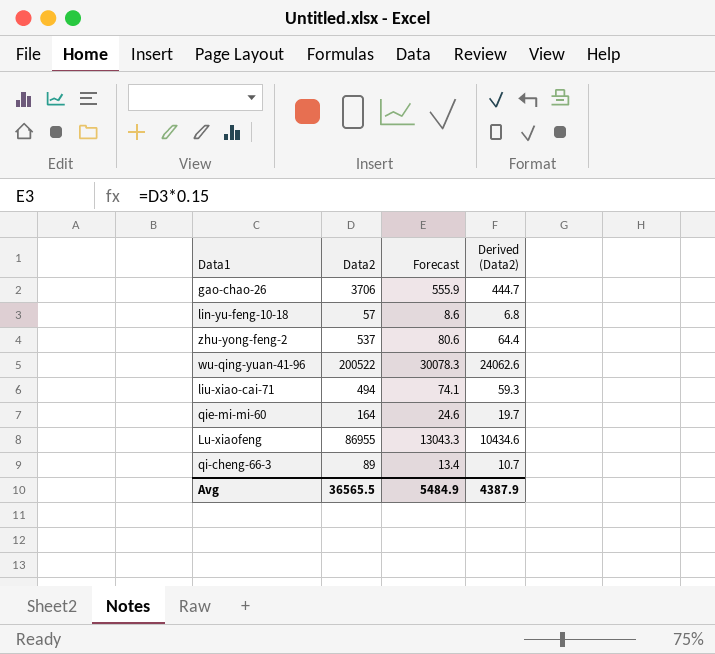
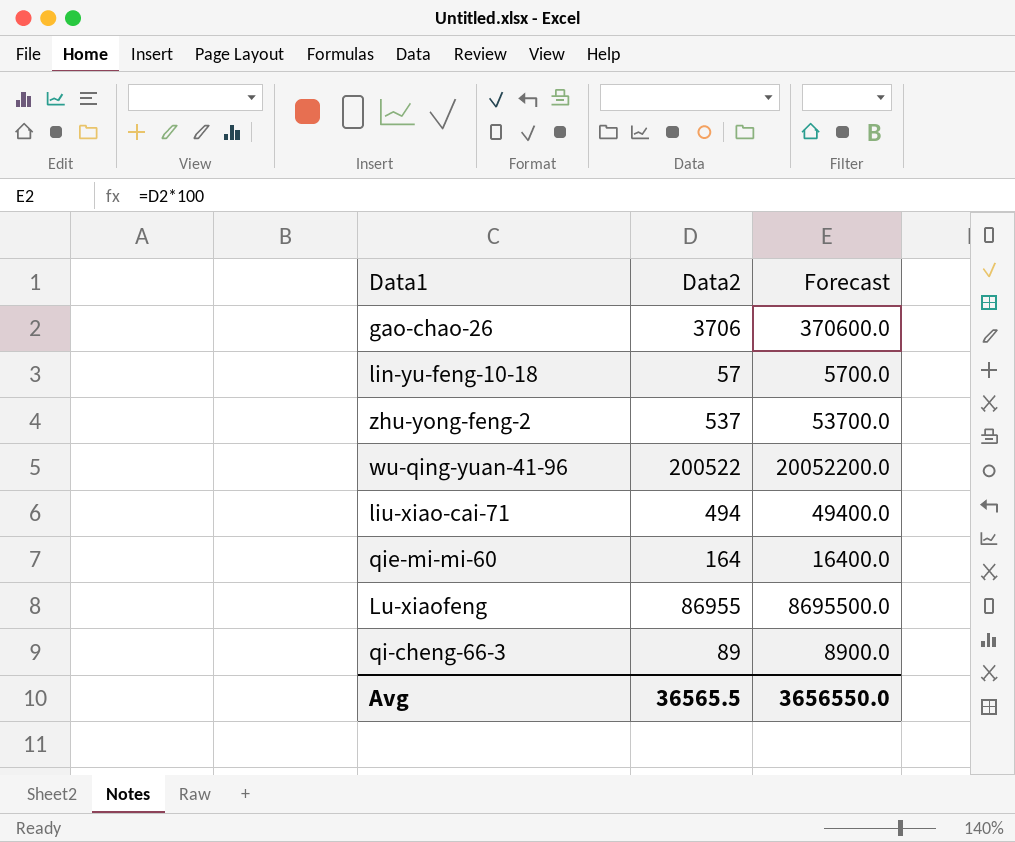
column Derived (Data2) | formula: [Data2] * 0.12 -> none
column Forecast | formula: [Data2] * 0.15 -> [Data2] * 100
Avg | Forecast: 5484.9 -> 3656550.0

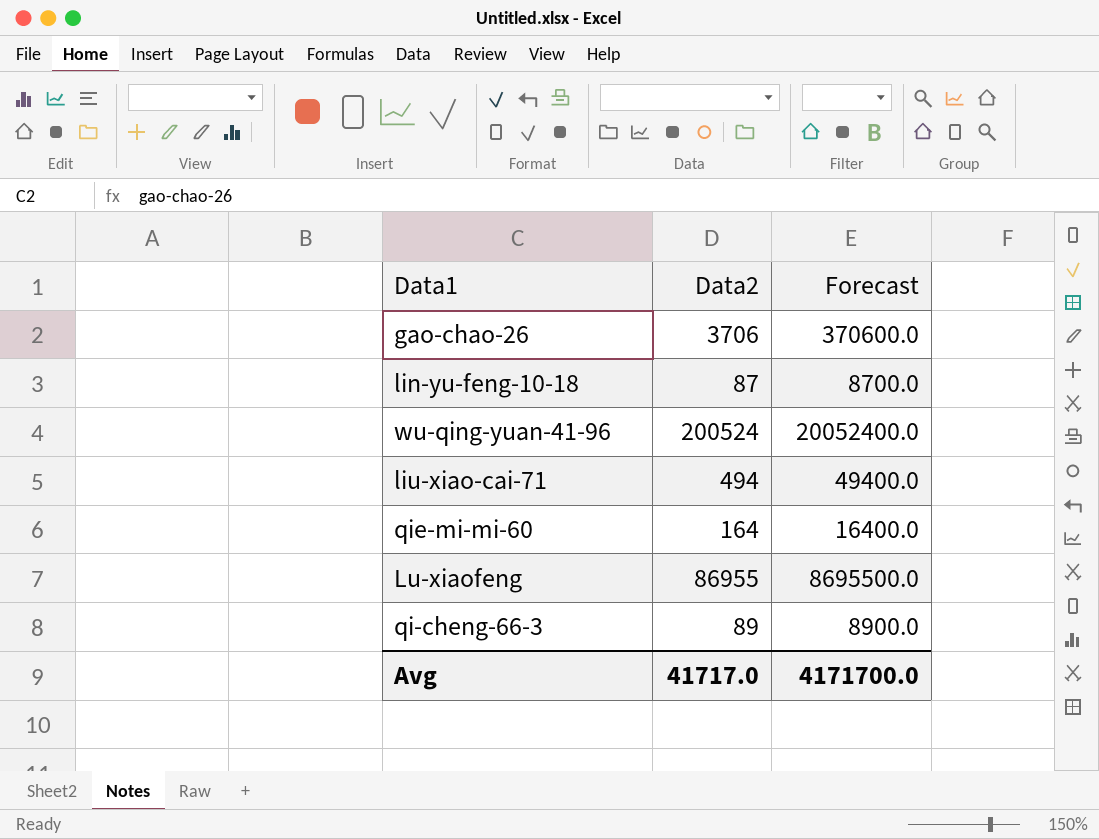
row zhu-yong-feng-2: 537 | 53700.0 -> none
lin-yu-feng-10-18 | Data2: 57 -> 87
lin-yu-feng-10-18 | Forecast: 5700.0 -> 8700.0
wu-qing-yuan-41-96 | Data2: 200522 -> 200524
wu-qing-yuan-41-96 | Forecast: 20052200.0 -> 20052400.0
Avg | Data2: 36565.5 -> 41717.0
Avg | Forecast: 3656550.0 -> 4171700.0

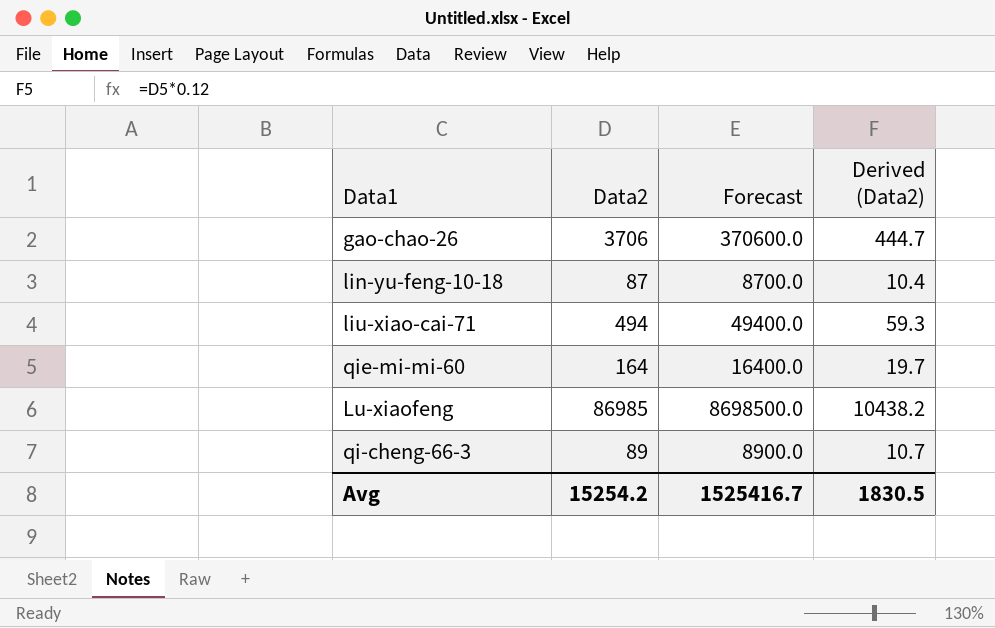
column Derived (Data2) | formula: none -> [Data2] * 0.12
row wu-qing-yuan-41-96: 200524 | 20052400.0 -> none
Lu-xiaofeng | Data2: 86955 -> 86985
Lu-xiaofeng | Forecast: 8695500.0 -> 8698500.0
Avg | Data2: 41717.0 -> 15254.2
Avg | Forecast: 4171700.0 -> 1525416.7

